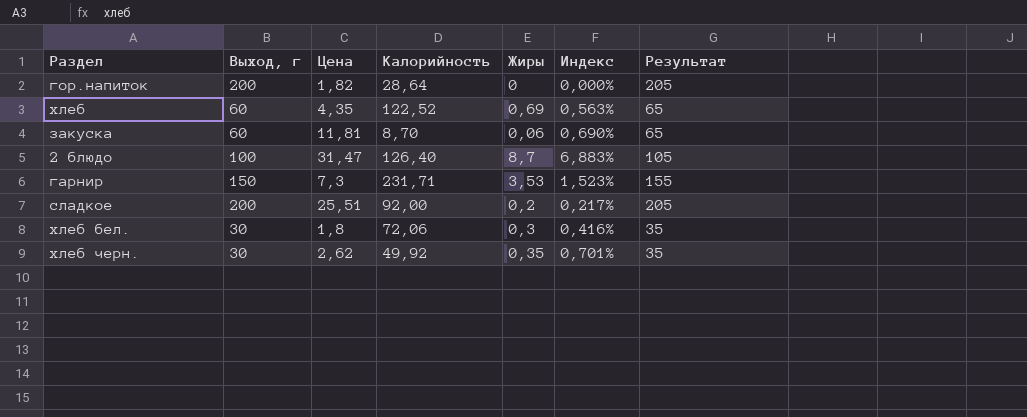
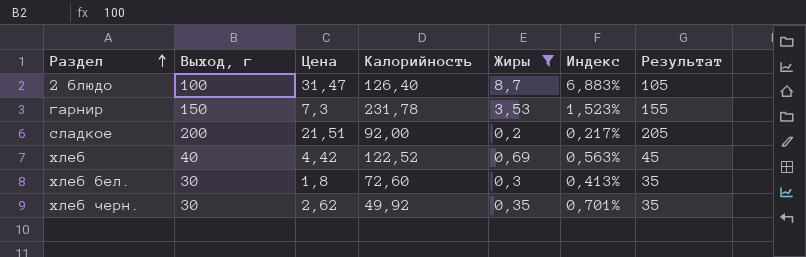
filter: none -> Жиры >= 0,2
row order: none -> Раздел ascending
гарнир | Калорийность: 231,71 -> 231,78
сладкое | Цена: 25,51 -> 21,51
хлеб | Выход, г: 60 -> 40
хлеб | Цена: 4,35 -> 4,42
хлеб | Результат: 65 -> 45
хлеб бел. | Калорийность: 72,06 -> 72,60
хлеб бел. | Индекс: 0,416% -> 0,413%

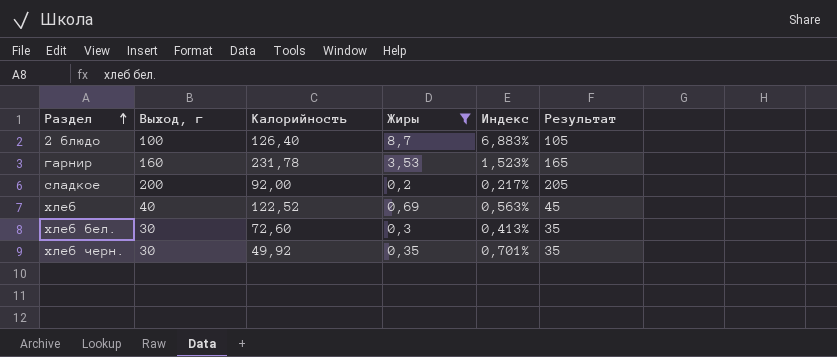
column Цена | position: 3 -> none
гарнир | Выход, г: 150 -> 160
гарнир | Результат: 155 -> 165

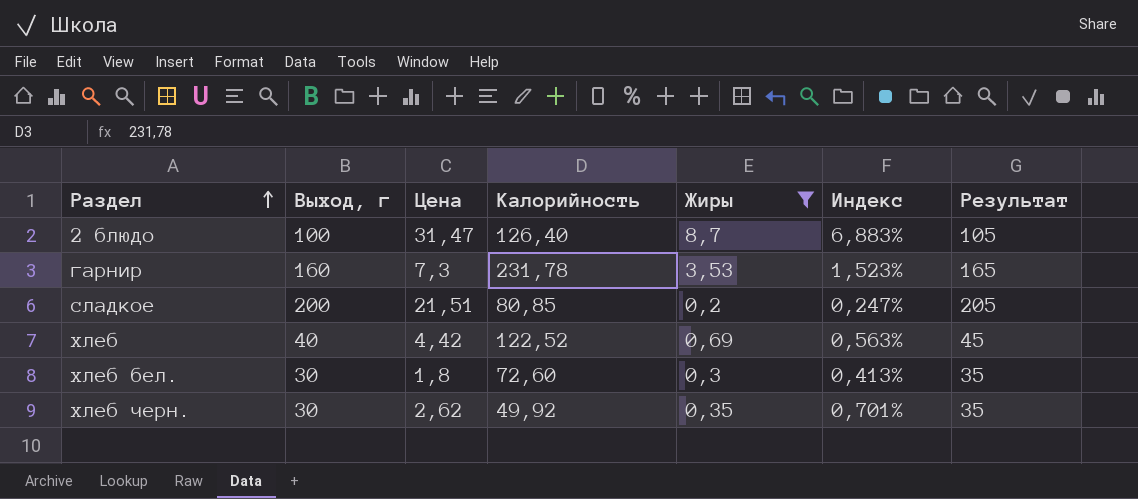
column Цена | position: none -> 3
сладкое | Калорийность: 92,00 -> 80,85
сладкое | Индекс: 0,217% -> 0,247%

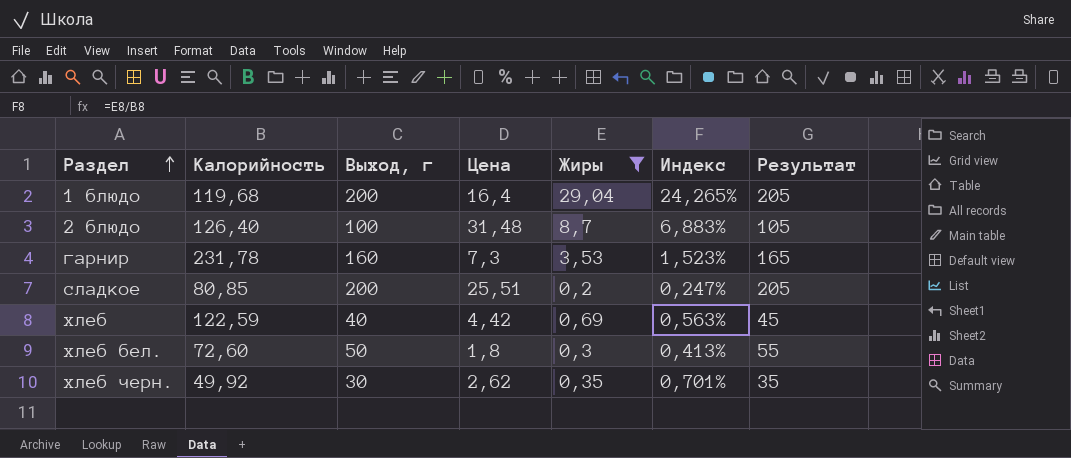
column Калорийность | position: 4 -> 2
row 1 блюдо: none -> 119,68 | 200 | 16,4 | 29,04 | 24,265% | 205
2 блюдо | Цена: 31,47 -> 31,48
сладкое | Цена: 21,51 -> 25,51
хлеб | Калорийность: 122,52 -> 122,59
хлеб бел. | Выход, г: 30 -> 50
хлеб бел. | Результат: 35 -> 55

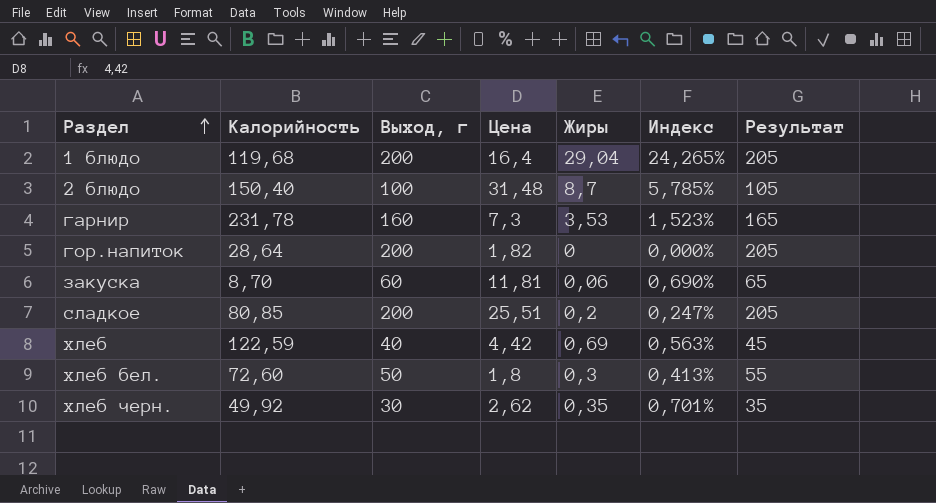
filter: Жиры >= 0,2 -> none
2 блюдо | Калорийность: 126,40 -> 150,40
2 блюдо | Индекс: 6,883% -> 5,785%

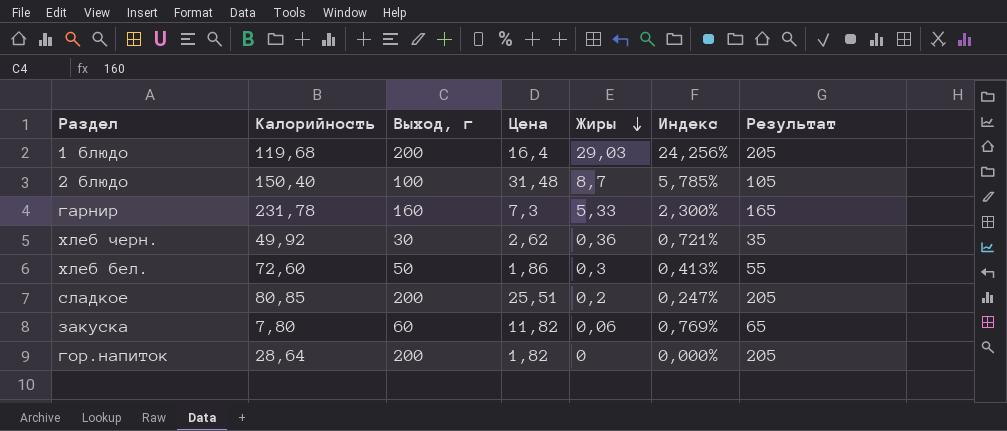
row order: Раздел ascending -> Жиры descending
row хлеб: 122,59 | 40 | 4,42 | 0,69 | 0,563% | 45 -> none
1 блюдо | Жиры: 29,04 -> 29,03
1 блюдо | Индекс: 24,265% -> 24,256%
гарнир | Жиры: 3,53 -> 5,33
гарнир | Индекс: 1,523% -> 2,300%
хлеб черн. | Жиры: 0,35 -> 0,36
хлеб черн. | Индекс: 0,701% -> 0,721%
хлеб бел. | Цена: 1,8 -> 1,86
закуска | Калорийность: 8,70 -> 7,80
закуска | Цена: 11,81 -> 11,82
закуска | Индекс: 0,690% -> 0,769%

